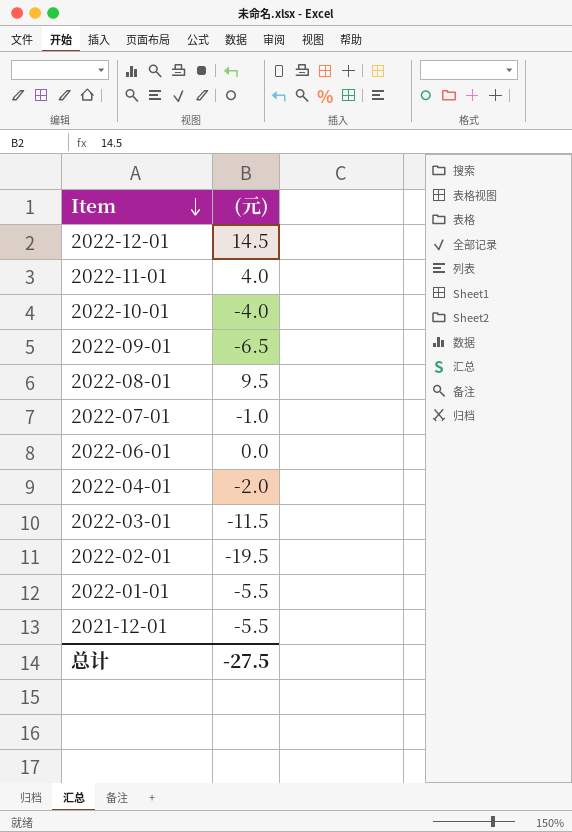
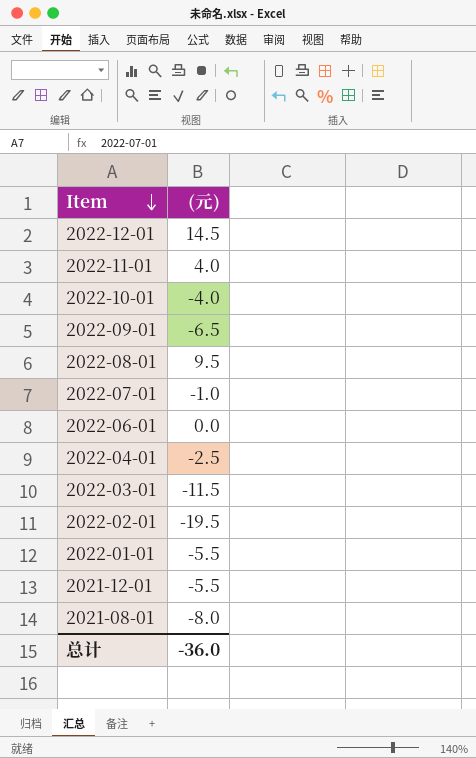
2022-04-01 | (元): -2.0 -> -2.5
row 2021-08-01: none -> -8.0
总计 | (元): -27.5 -> -36.0

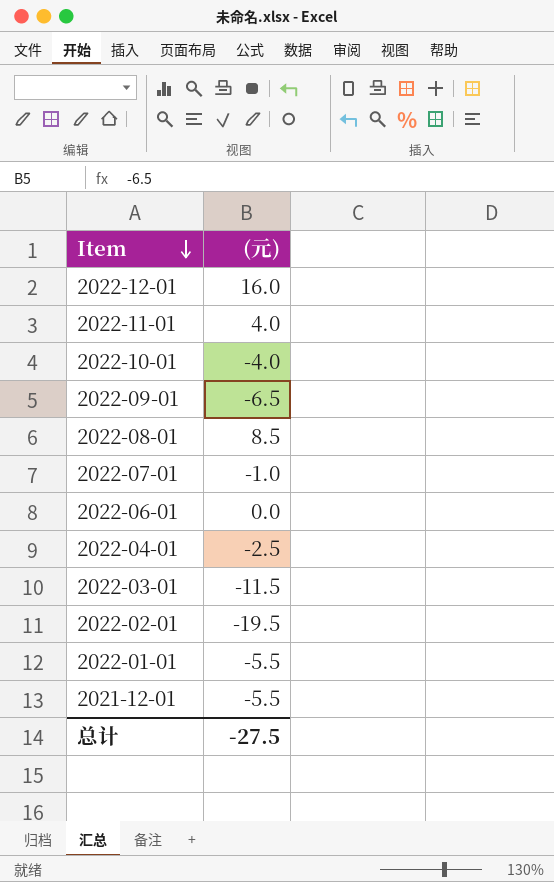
row 2021-08-01: -8.0 -> none
2022-12-01 | (元): 14.5 -> 16.0
2022-08-01 | (元): 9.5 -> 8.5
总计 | (元): -36.0 -> -27.5

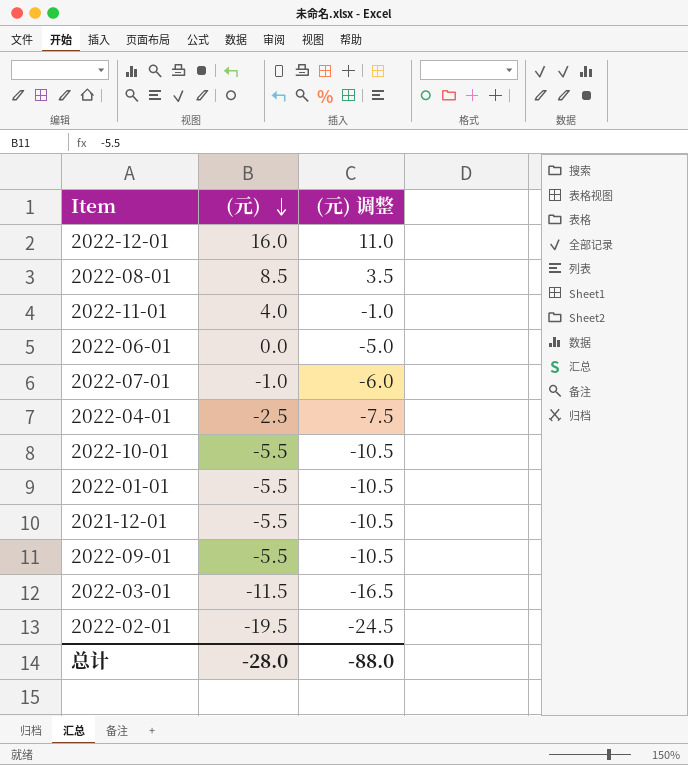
row order: Item descending -> (元) descending
column (元) 调整 | formula: none -> [(元)] - 5
2022-10-01 | (元): -4.0 -> -5.5
2022-09-01 | (元): -6.5 -> -5.5
总计 | (元): -27.5 -> -28.0

